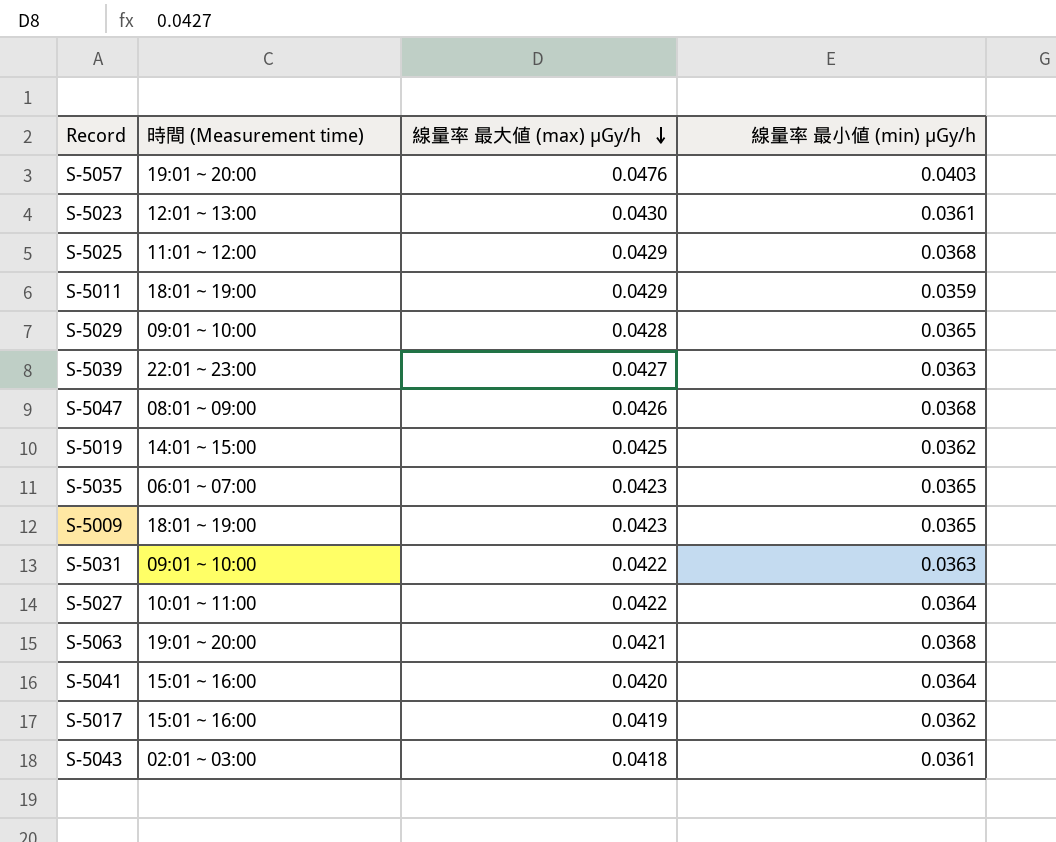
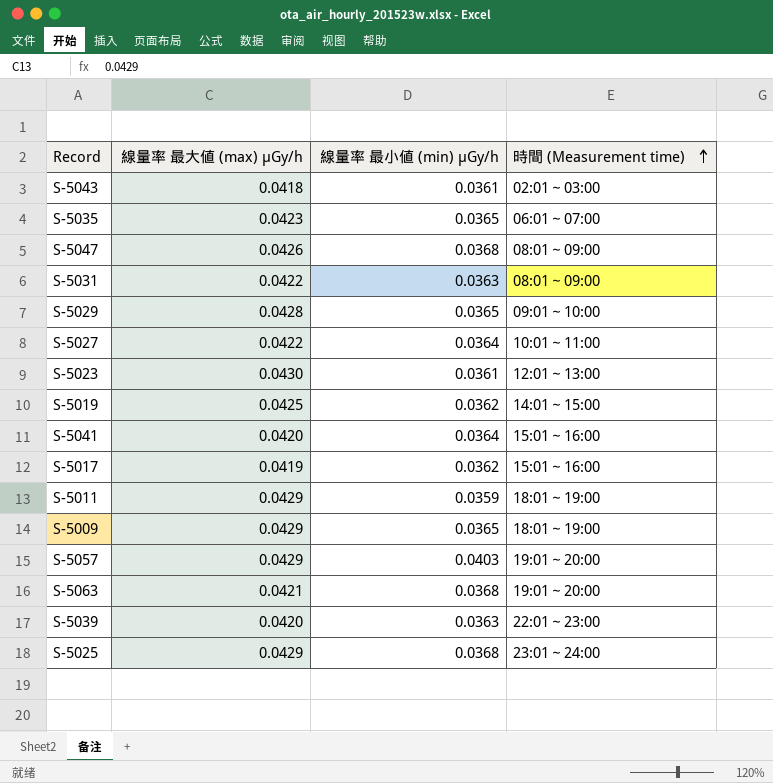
row order: 線量率 最大値 (max) μGy/h descending -> 時間 (Measurement time) ascending
column 時間 (Measurement time) | position: 2 -> 4
S-5031 | 時間 (Measurement time): 09:01～10:00 -> 08:01～09:00
S-5009 | 線量率 最大値 (max) μGy/h: 0.0423 -> 0.0429
S-5057 | 線量率 最大値 (max) μGy/h: 0.0476 -> 0.0429
S-5039 | 線量率 最大値 (max) μGy/h: 0.0427 -> 0.0420
S-5025 | 時間 (Measurement time): 11:01～12:00 -> 23:01～24:00

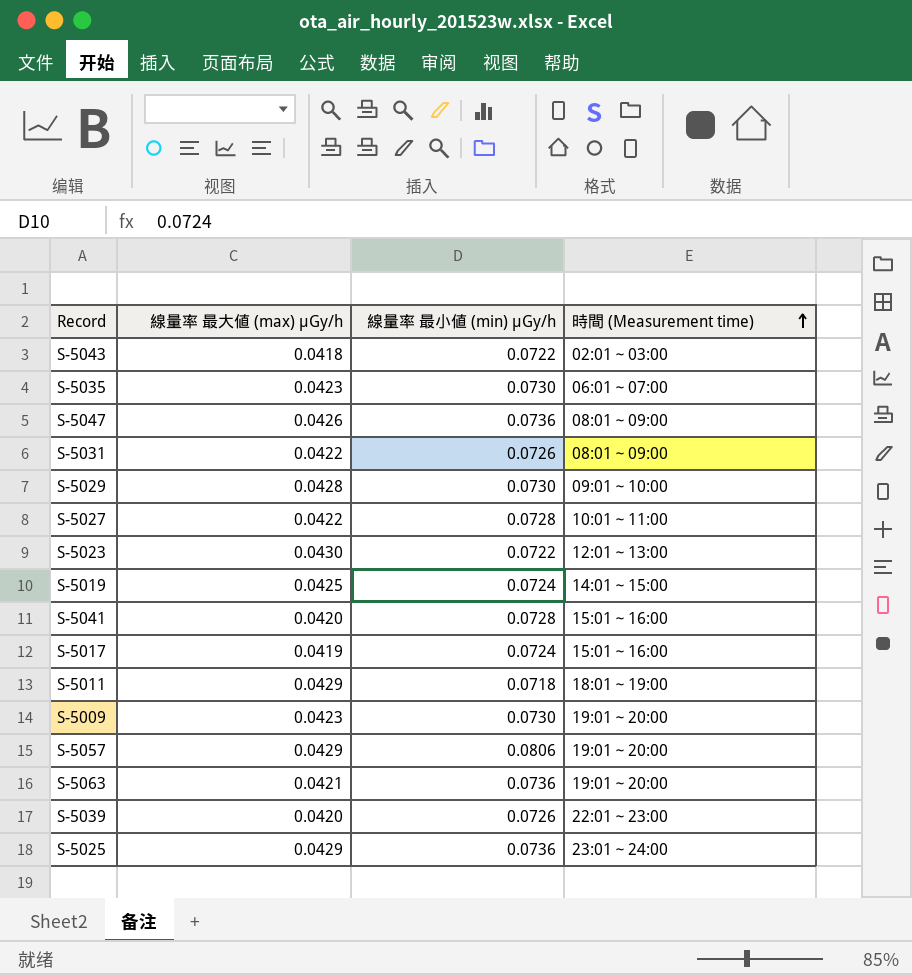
S-5043 | 線量率 最小値 (min) μGy/h: 0.0361 -> 0.0722
S-5035 | 線量率 最小値 (min) μGy/h: 0.0365 -> 0.0730
S-5047 | 線量率 最小値 (min) μGy/h: 0.0368 -> 0.0736
S-5031 | 線量率 最小値 (min) μGy/h: 0.0363 -> 0.0726
S-5029 | 線量率 最小値 (min) μGy/h: 0.0365 -> 0.0730
S-5027 | 線量率 最小値 (min) μGy/h: 0.0364 -> 0.0728
S-5023 | 線量率 最小値 (min) μGy/h: 0.0361 -> 0.0722
S-5019 | 線量率 最小値 (min) μGy/h: 0.0362 -> 0.0724
S-5041 | 線量率 最小値 (min) μGy/h: 0.0364 -> 0.0728
S-5017 | 線量率 最小値 (min) μGy/h: 0.0362 -> 0.0724
S-5011 | 線量率 最小値 (min) μGy/h: 0.0359 -> 0.0718
S-5009 | 線量率 最大値 (max) μGy/h: 0.0429 -> 0.0423
S-5009 | 線量率 最小値 (min) μGy/h: 0.0365 -> 0.0730
S-5009 | 時間 (Measurement time): 18:01～19:00 -> 19:01～20:00
S-5057 | 線量率 最小値 (min) μGy/h: 0.0403 -> 0.0806
S-5063 | 線量率 最小値 (min) μGy/h: 0.0368 -> 0.0736
S-5039 | 線量率 最小値 (min) μGy/h: 0.0363 -> 0.0726
S-5025 | 線量率 最小値 (min) μGy/h: 0.0368 -> 0.0736

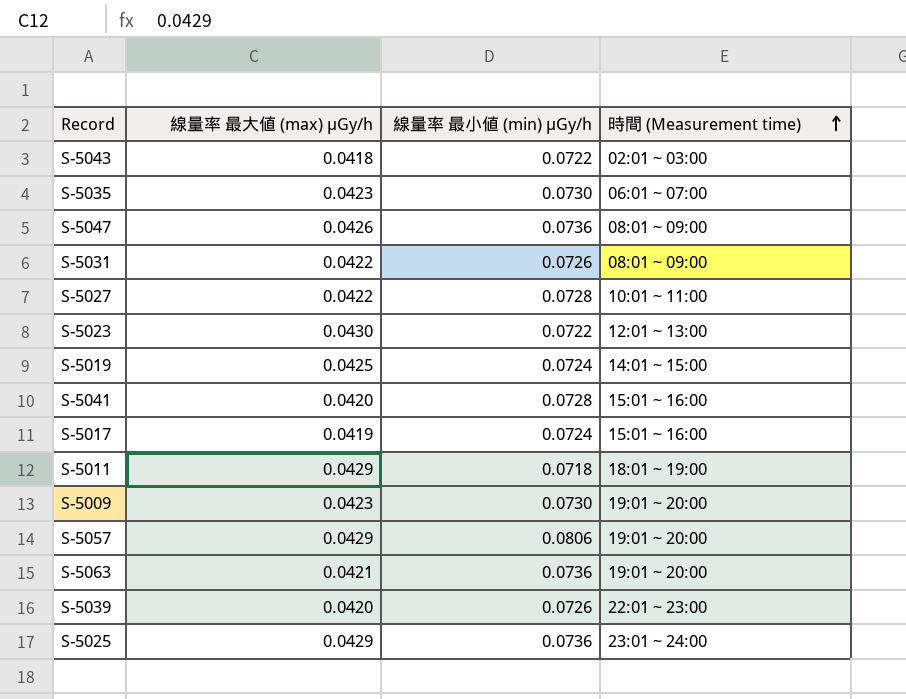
row S-5029: 0.0428 | 0.0730 | 09:01～10:00 -> none

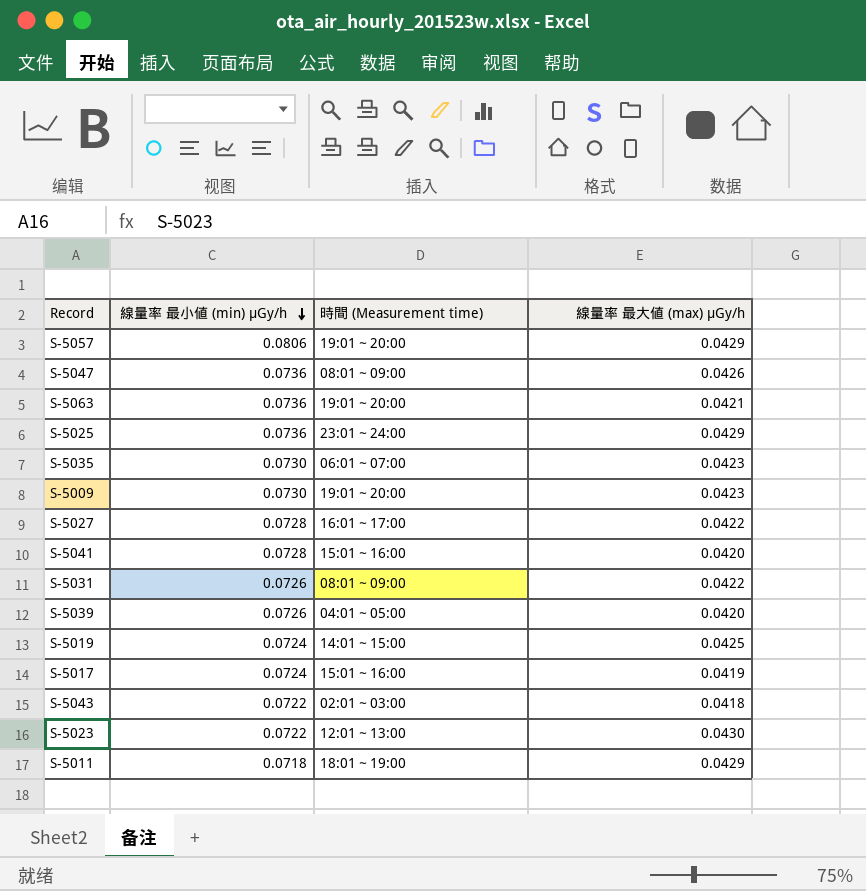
row order: 時間 (Measurement time) ascending -> 線量率 最小値 (min) μGy/h descending
column 線量率 最大値 (max) μGy/h | position: 2 -> 4
S-5027 | 時間 (Measurement time): 10:01～11:00 -> 16:01～17:00
S-5039 | 時間 (Measurement time): 22:01～23:00 -> 04:01～05:00

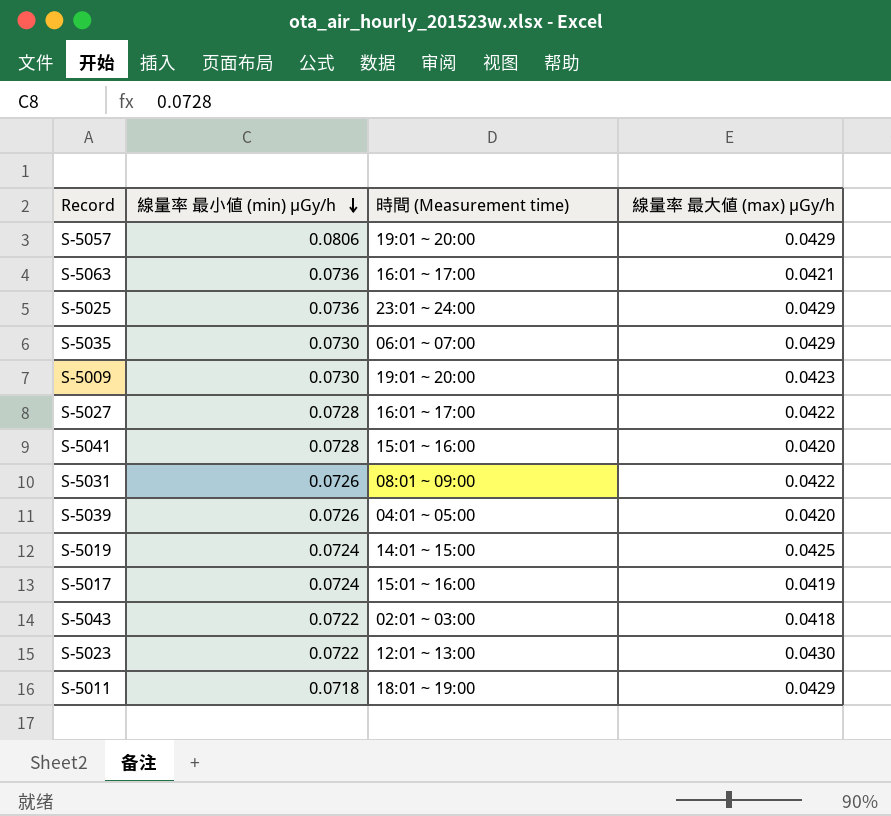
row S-5047: 0.0736 | 08:01～09:00 | 0.0426 -> none
S-5063 | 時間 (Measurement time): 19:01～20:00 -> 16:01～17:00
S-5035 | 線量率 最大値 (max) μGy/h: 0.0423 -> 0.0429

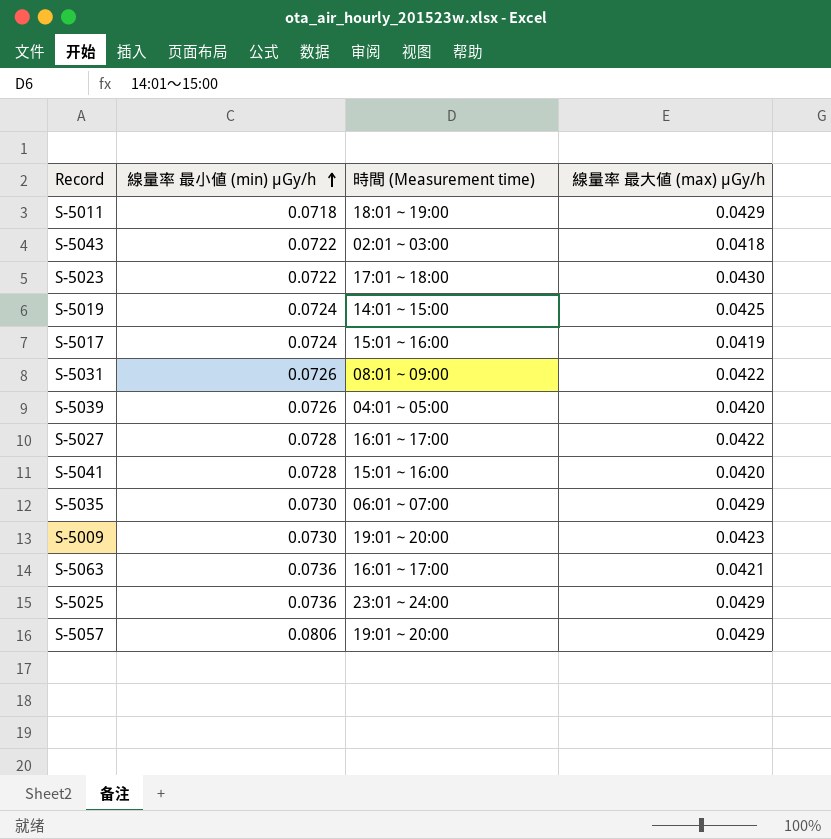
row order: 線量率 最小値 (min) μGy/h descending -> 線量率 最小値 (min) μGy/h ascending
S-5023 | 時間 (Measurement time): 12:01～13:00 -> 17:01～18:00

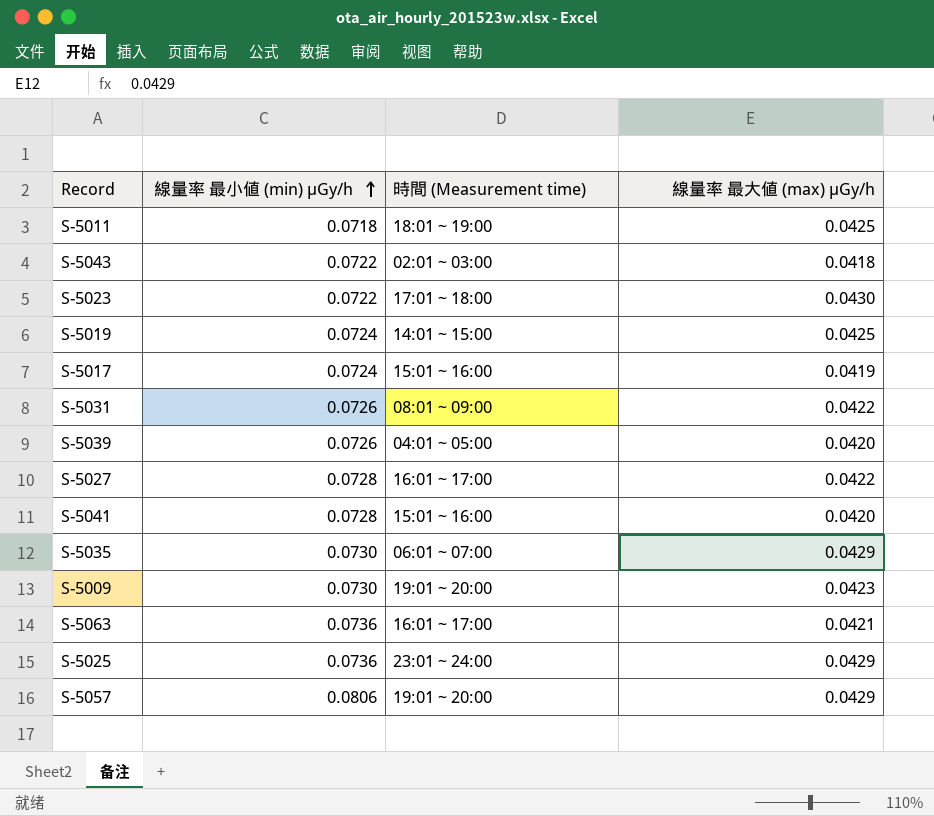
S-5011 | 線量率 最大値 (max) μGy/h: 0.0429 -> 0.0425

